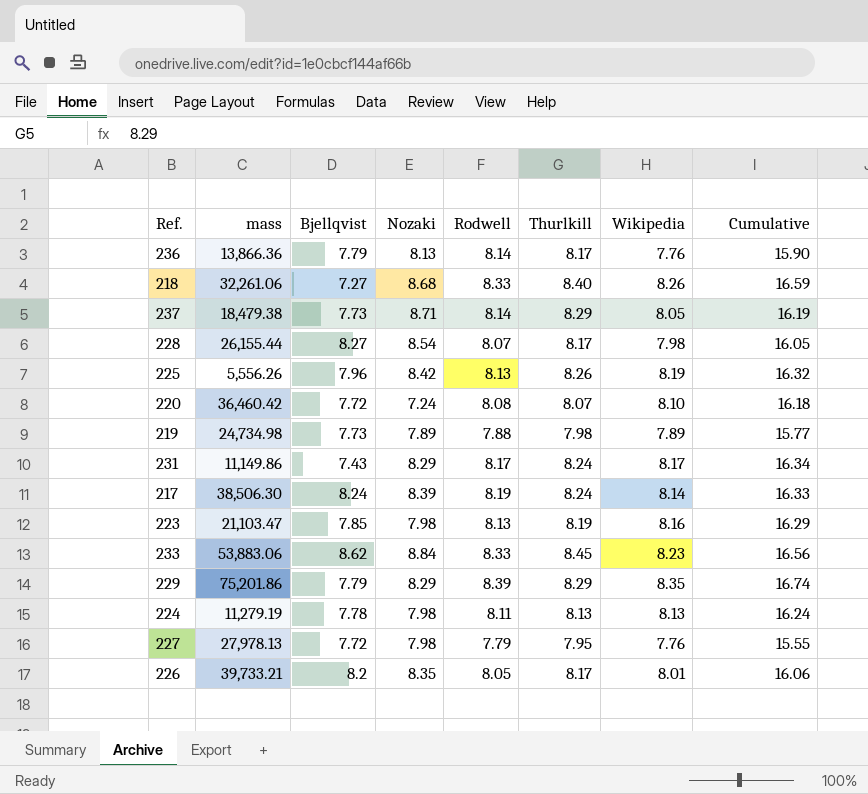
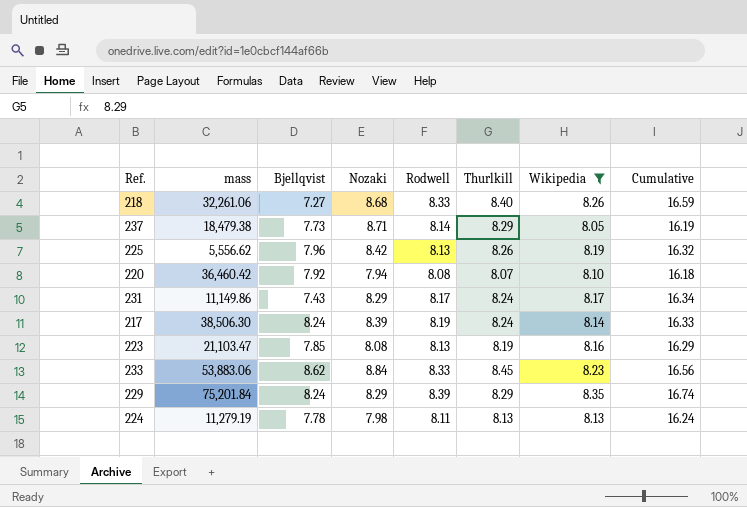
filter: none -> Wikipedia >= 8.05
225 | mass: 5,556.26 -> 5,556.62
220 | Bjellqvist: 7.72 -> 7.92
220 | Nozaki: 7.24 -> 7.94
223 | Nozaki: 7.98 -> 8.08
229 | mass: 75,201.86 -> 75,201.84
229 | Bjellqvist: 7.79 -> 8.24

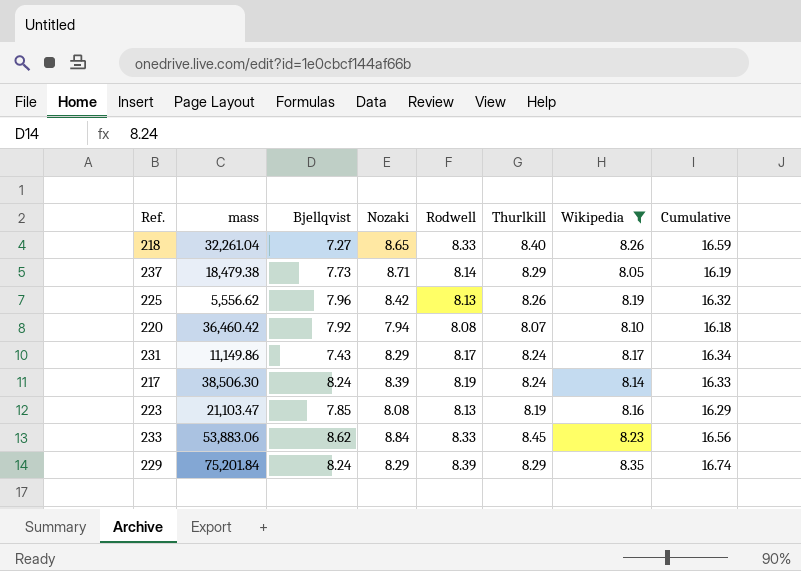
row 224: 11,279.19 | 7.78 | 7.98 | 8.11 | 8.13 | 8.13 | 16.24 -> none
218 | mass: 32,261.06 -> 32,261.04
218 | Nozaki: 8.68 -> 8.65

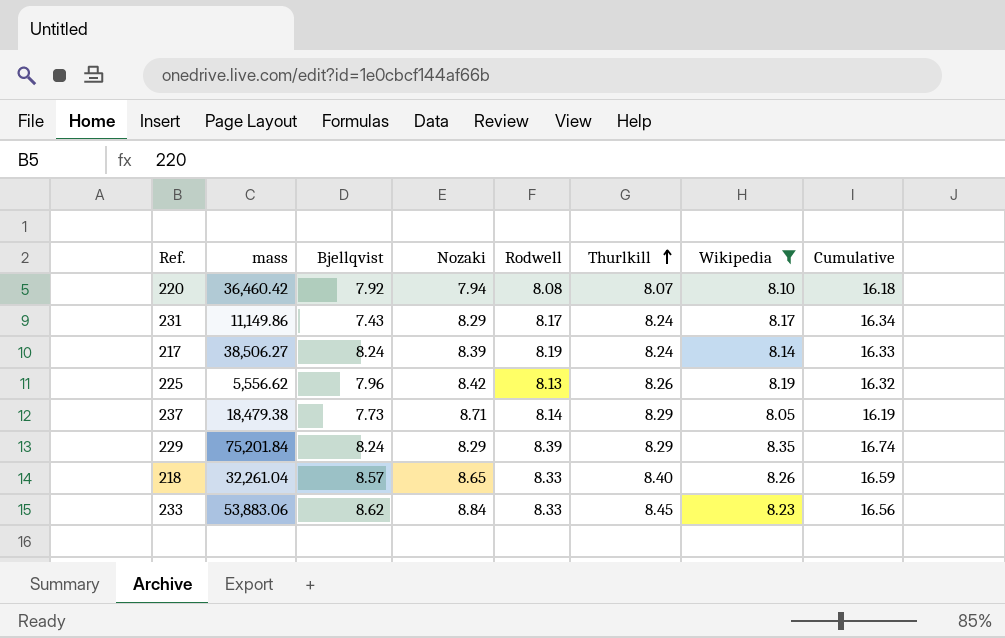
row order: none -> Thurlkill ascending
row 223: 21,103.47 | 7.85 | 8.08 | 8.13 | 8.19 | 8.16 | 16.29 -> none
217 | mass: 38,506.30 -> 38,506.27
218 | Bjellqvist: 7.27 -> 8.57

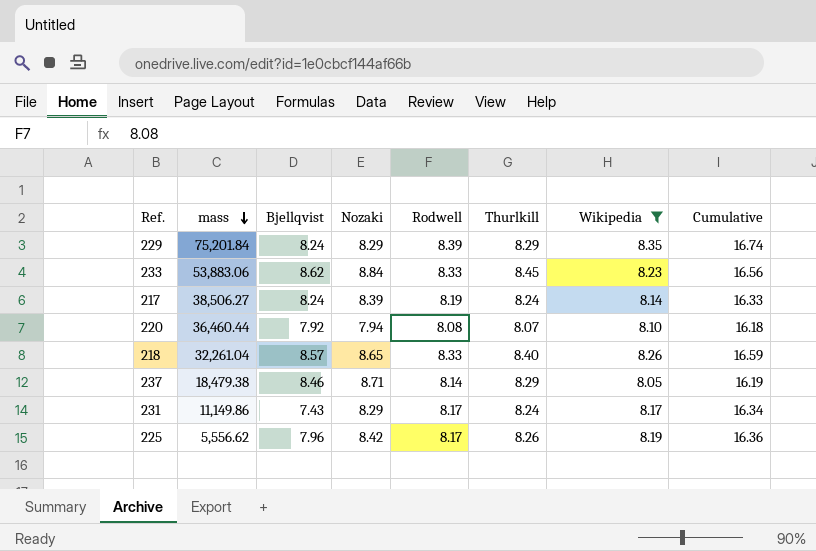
row order: Thurlkill ascending -> mass descending
220 | mass: 36,460.42 -> 36,460.44
237 | Bjellqvist: 7.73 -> 8.46
225 | Rodwell: 8.13 -> 8.17
225 | Cumulative: 16.32 -> 16.36

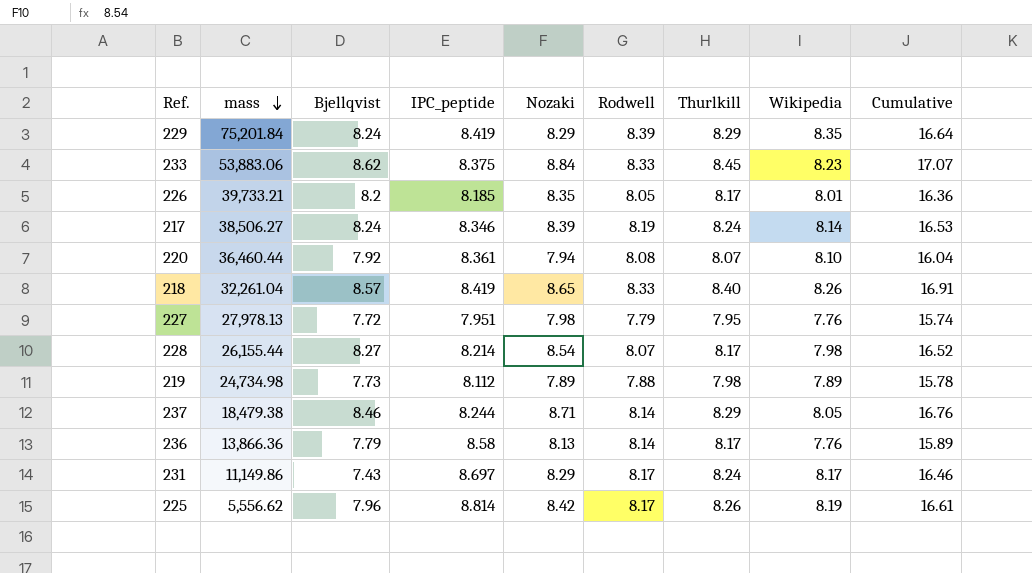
filter: Wikipedia >= 8.05 -> none
column IPC_peptide | position: none -> 4
column Cumulative | formula: [Rodwell] + [Wikipedia] -> [Nozaki] + [Wikipedia]

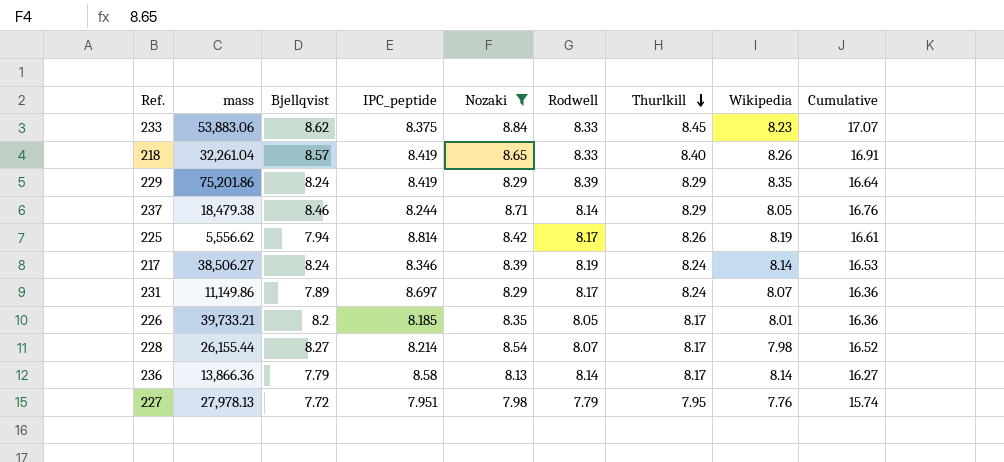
filter: none -> Nozaki >= 7.98
row order: mass descending -> Thurlkill descending
229 | mass: 75,201.84 -> 75,201.86
225 | Bjellqvist: 7.96 -> 7.94
231 | Bjellqvist: 7.43 -> 7.89
231 | Wikipedia: 8.17 -> 8.07
231 | Cumulative: 16.46 -> 16.36
236 | Wikipedia: 7.76 -> 8.14
236 | Cumulative: 15.89 -> 16.27

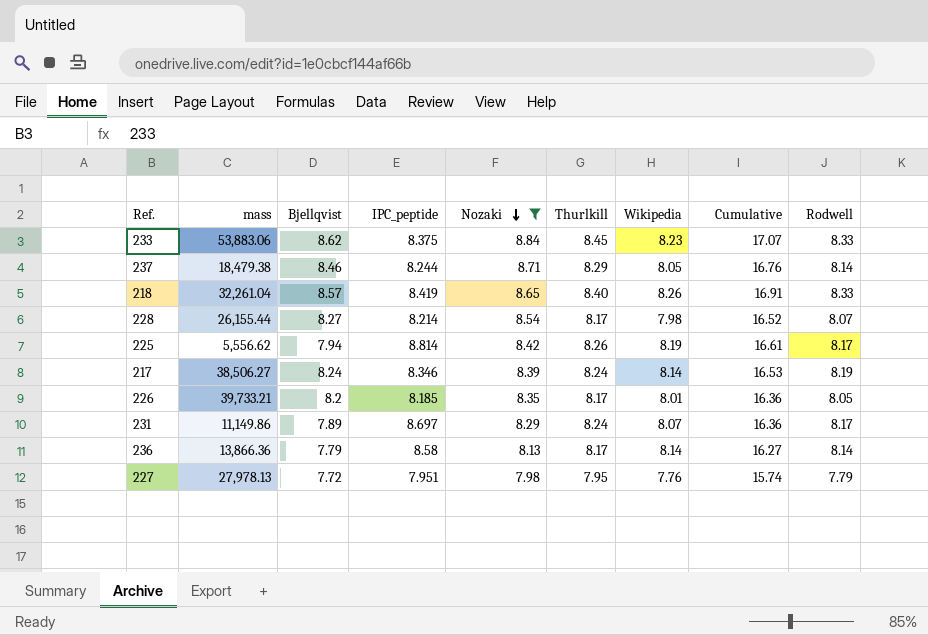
row order: Thurlkill descending -> Nozaki descending
column Rodwell | position: 6 -> 9
row 229: 75,201.86 | 8.24 | 8.419 | 8.29 | 8.39 | 8.29 | 8.35 | 16.64 -> none

